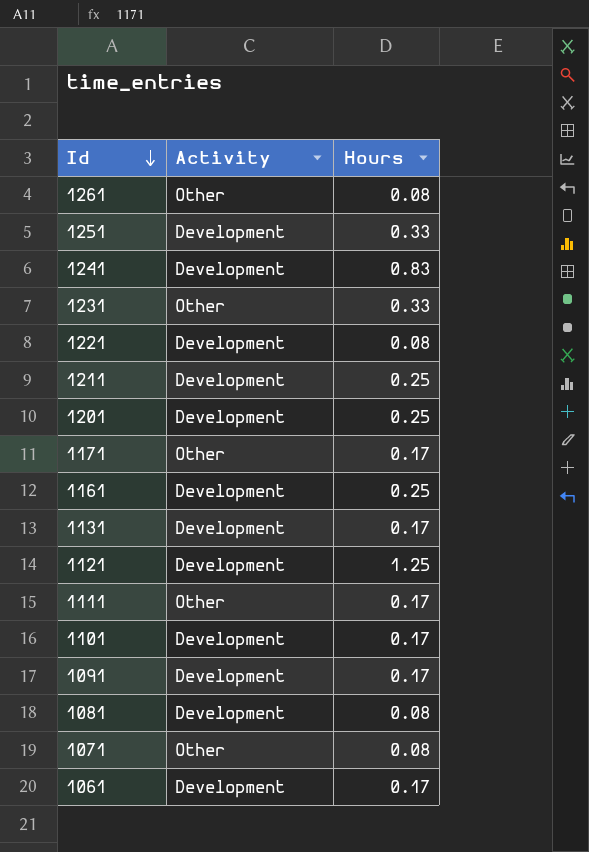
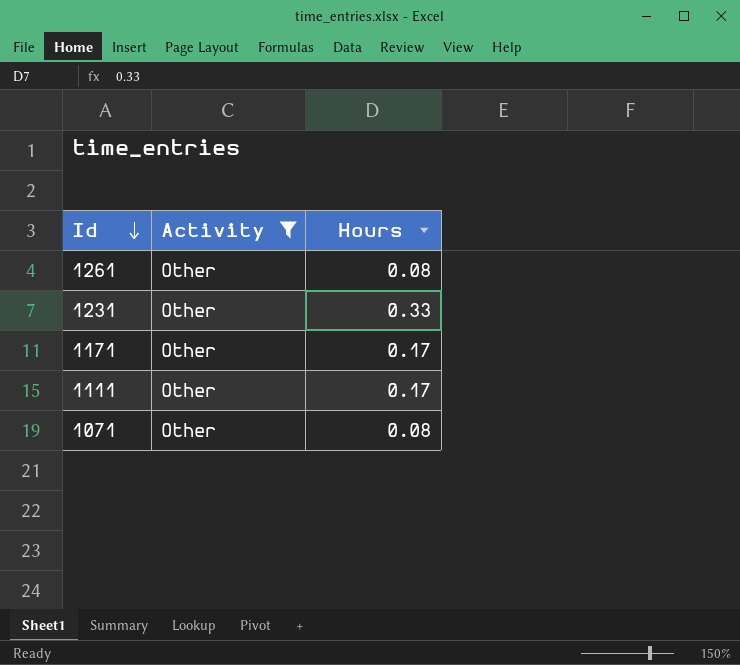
filter: none -> Activity = Other

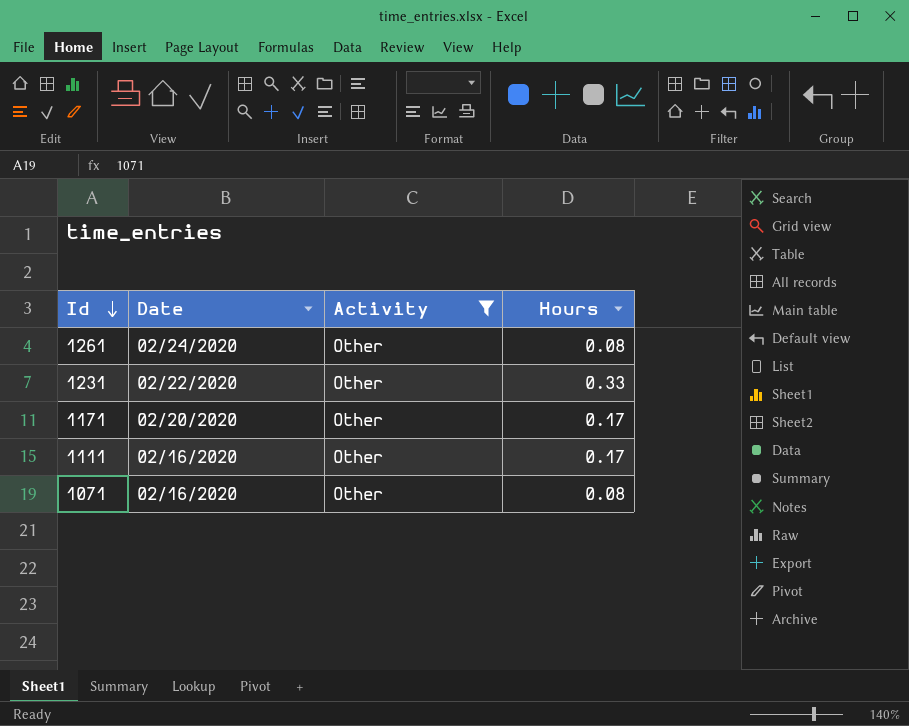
column Date | position: none -> 2

